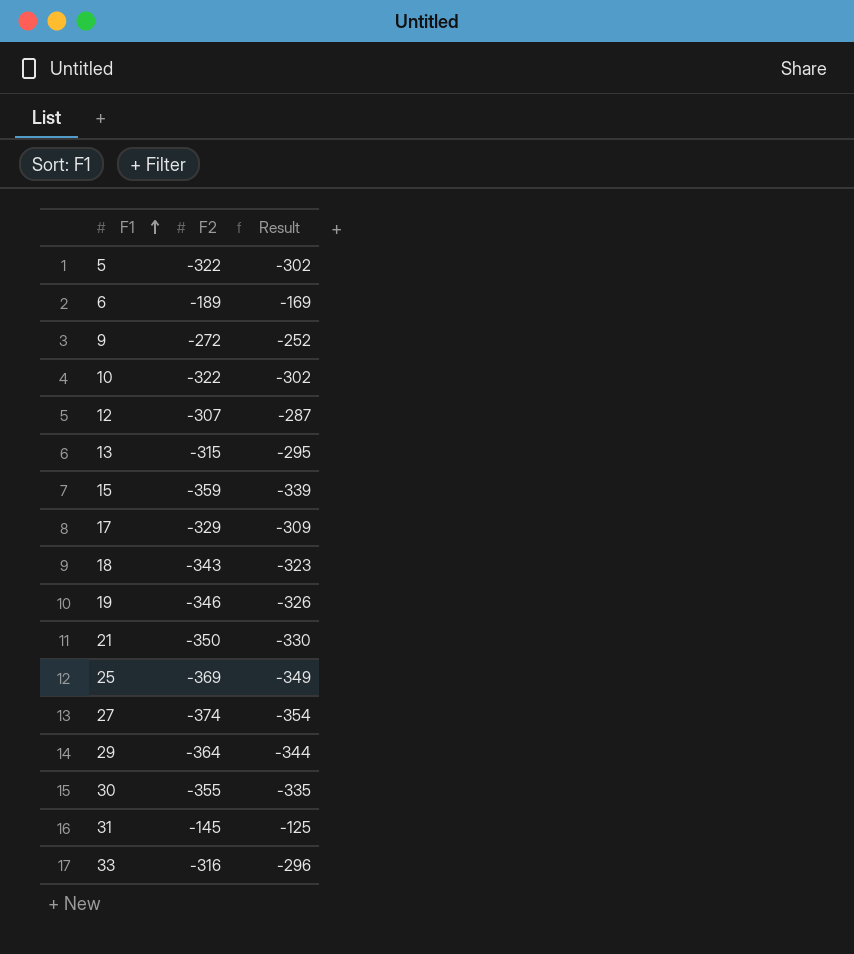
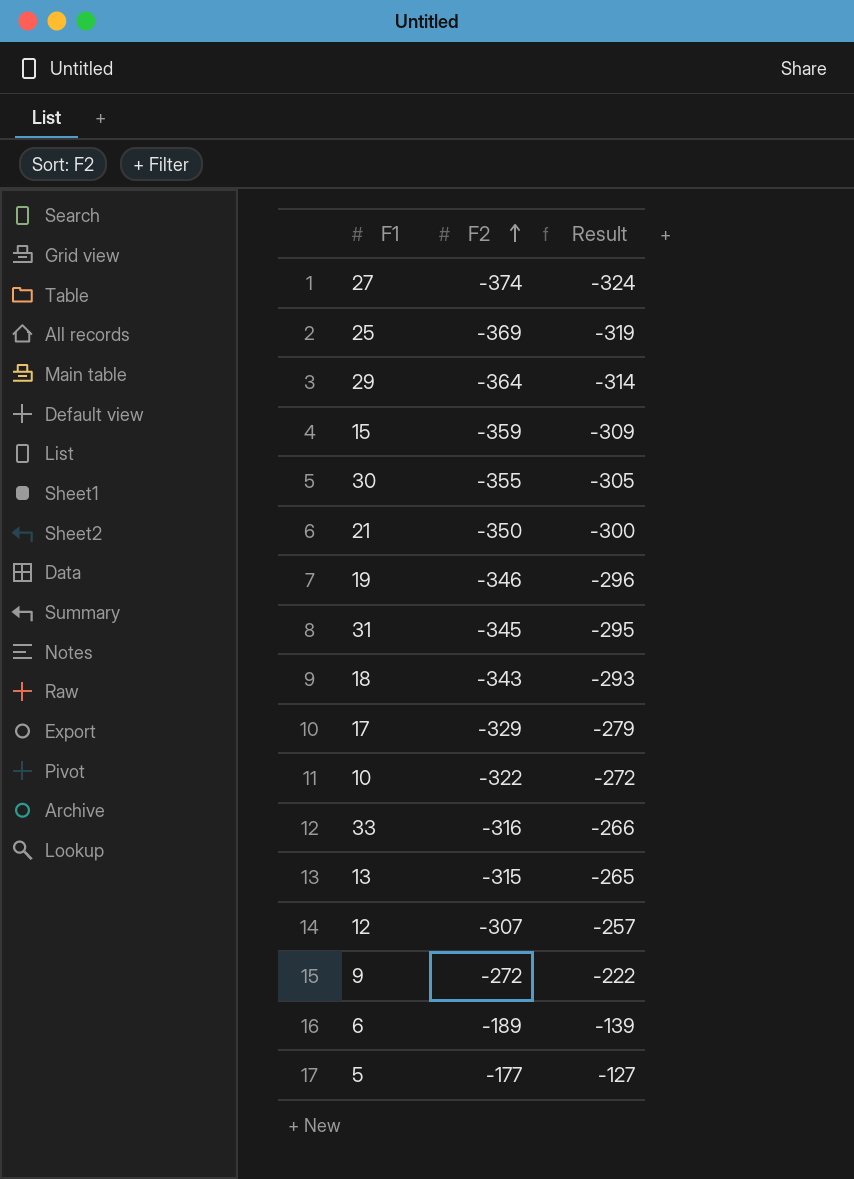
row order: F1 ascending -> F2 ascending
column Result | formula: [F2] + 20 -> [F2] + 50
31 | F2: -145 -> -345
5 | F2: -322 -> -177

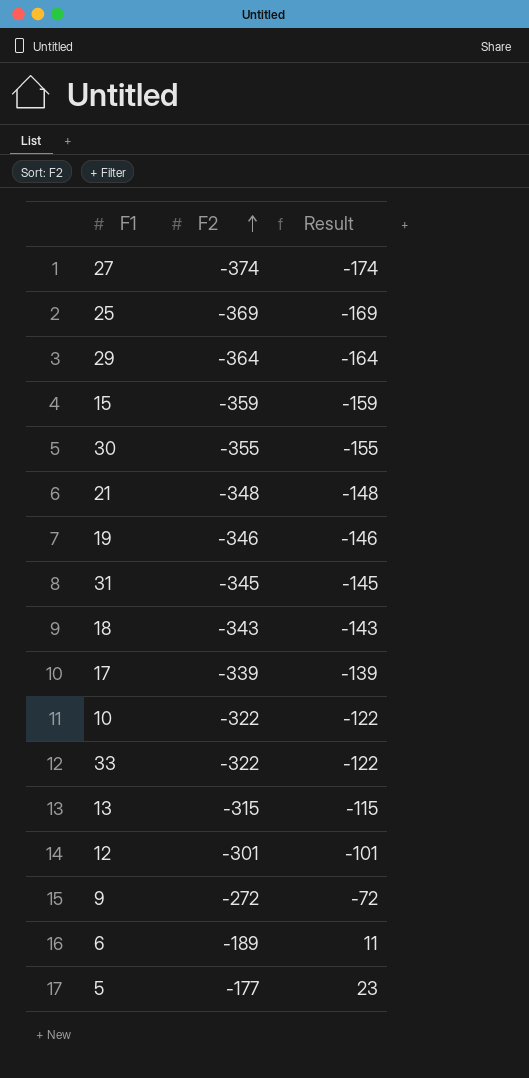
column Result | formula: [F2] + 50 -> [F2] + 200
21 | F2: -350 -> -348
17 | F2: -329 -> -339
33 | F2: -316 -> -322
12 | F2: -307 -> -301

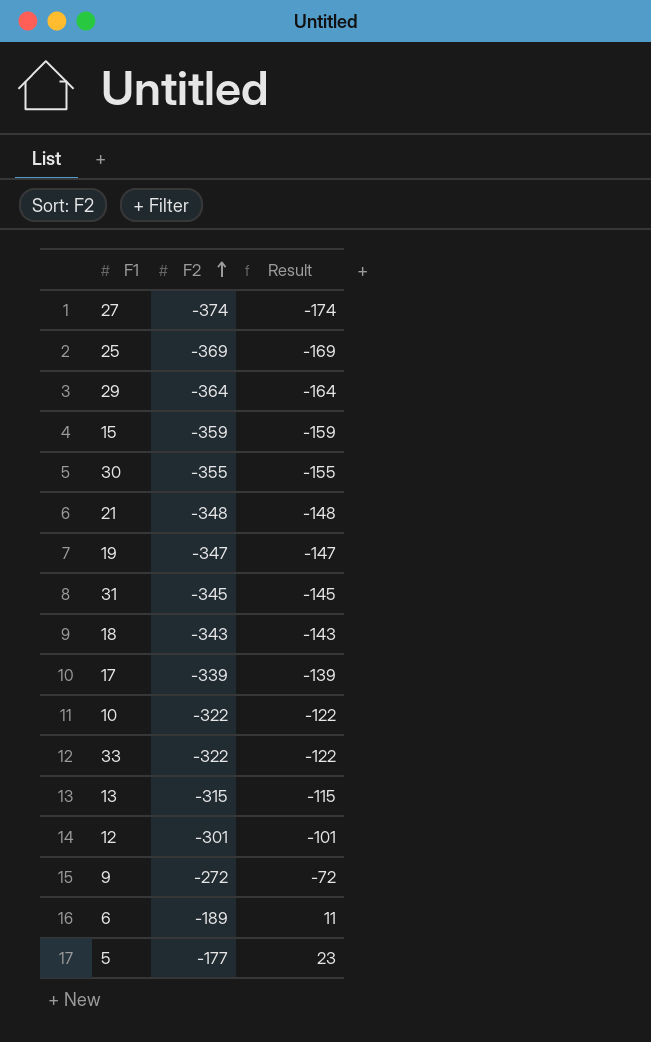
19 | F2: -346 -> -347
19 | Result: -146 -> -147

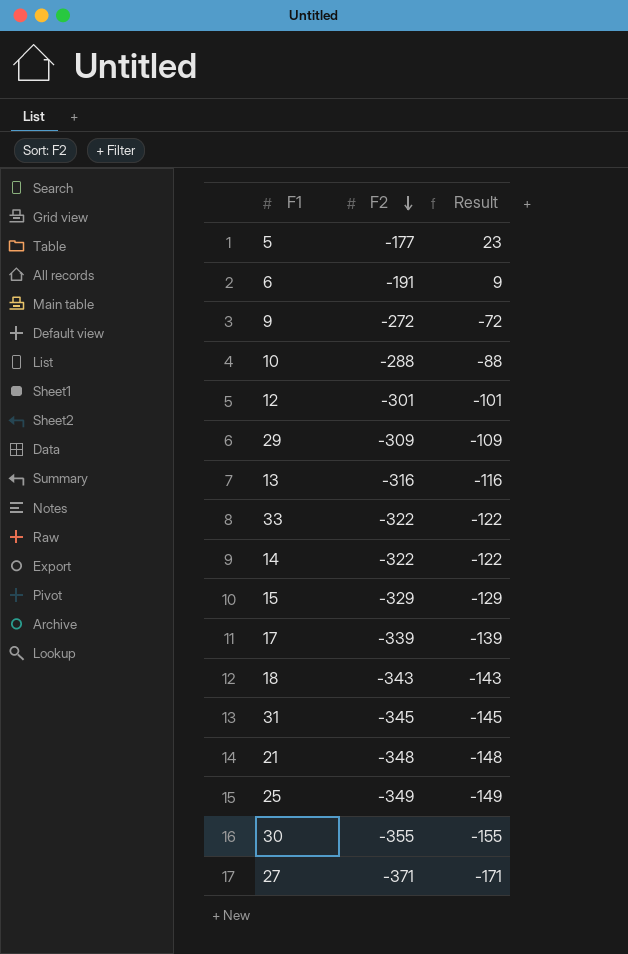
row order: F2 ascending -> F2 descending
row 19: -347 | -147 -> none
6 | F2: -189 -> -191
6 | Result: 11 -> 9
10 | F2: -322 -> -288
10 | Result: -122 -> -88
29 | F2: -364 -> -309
29 | Result: -164 -> -109
13 | F2: -315 -> -316
13 | Result: -115 -> -116
row 14: none -> -322 | -122
15 | F2: -359 -> -329
15 | Result: -159 -> -129
25 | F2: -369 -> -349
25 | Result: -169 -> -149
27 | F2: -374 -> -371
27 | Result: -174 -> -171

